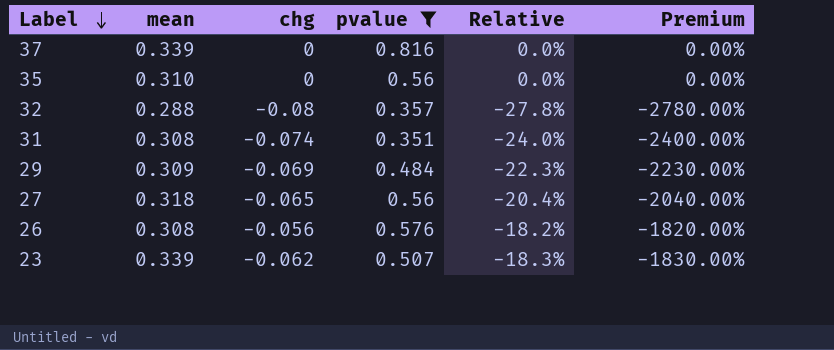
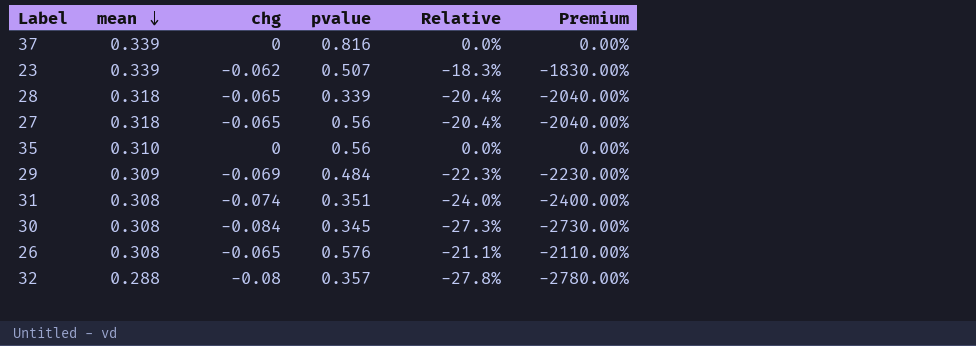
filter: pvalue >= 0.351 -> none
row order: Label descending -> mean descending
26 | chg: -0.056 -> -0.065
26 | Relative: -18.2% -> -21.1%
26 | Premium: -1820.00% -> -2110.00%

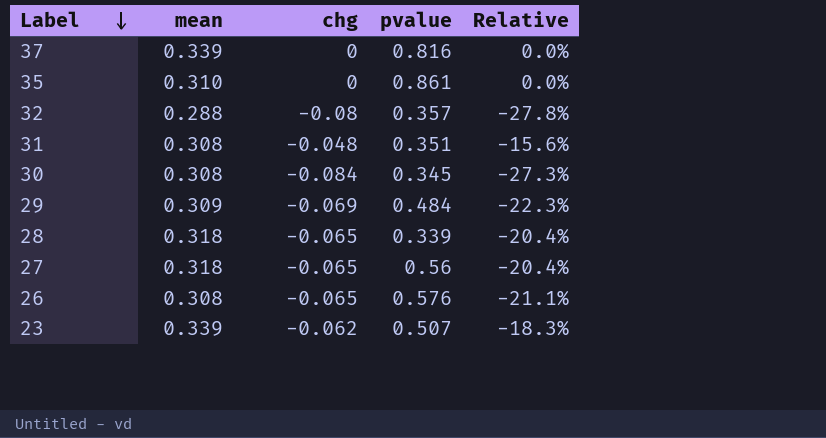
row order: mean descending -> Label descending
column Premium | formula: [Relative] * 100 -> none
35 | pvalue: 0.56 -> 0.861
31 | chg: -0.074 -> -0.048
31 | Relative: -24.0% -> -15.6%

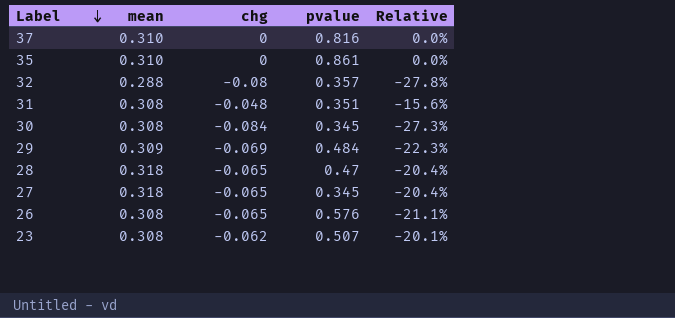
37 | mean: 0.339 -> 0.310
28 | pvalue: 0.339 -> 0.47
27 | pvalue: 0.56 -> 0.345
23 | mean: 0.339 -> 0.308
23 | Relative: -18.3% -> -20.1%

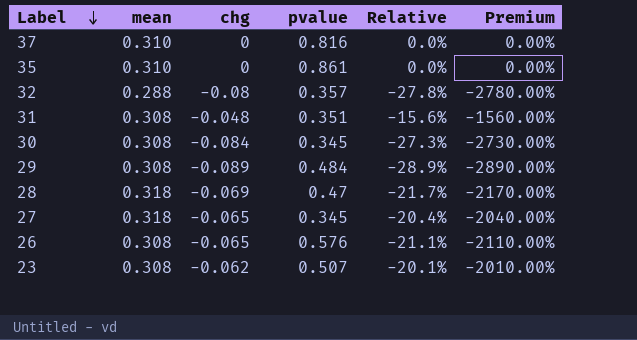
column Premium | formula: none -> [Relative] * 100
29 | mean: 0.309 -> 0.308
29 | chg: -0.069 -> -0.089
29 | Relative: -22.3% -> -28.9%
28 | chg: -0.065 -> -0.069
28 | Relative: -20.4% -> -21.7%

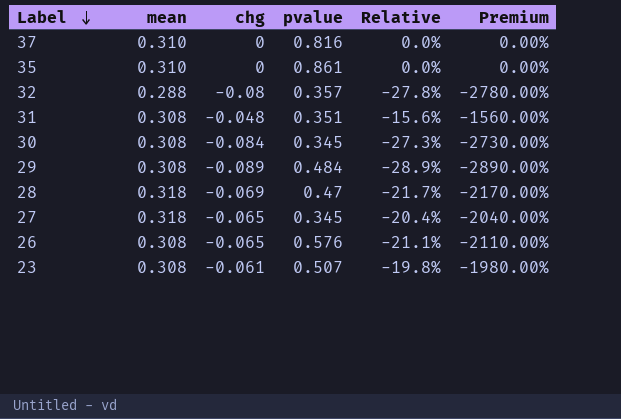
23 | chg: -0.062 -> -0.061
23 | Relative: -20.1% -> -19.8%
23 | Premium: -2010.00% -> -1980.00%

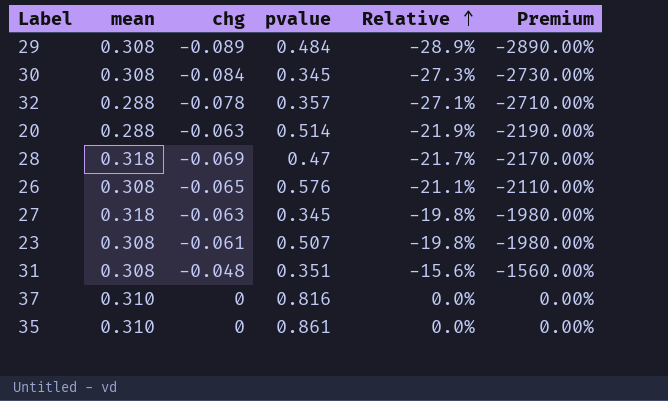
row order: Label descending -> Relative ascending
32 | chg: -0.08 -> -0.078
32 | Relative: -27.8% -> -27.1%
32 | Premium: -2780.00% -> -2710.00%
row 20: none -> 0.288 | -0.063 | 0.514 | -21.9% | -2190.00%
27 | chg: -0.065 -> -0.063
27 | Relative: -20.4% -> -19.8%
27 | Premium: -2040.00% -> -1980.00%

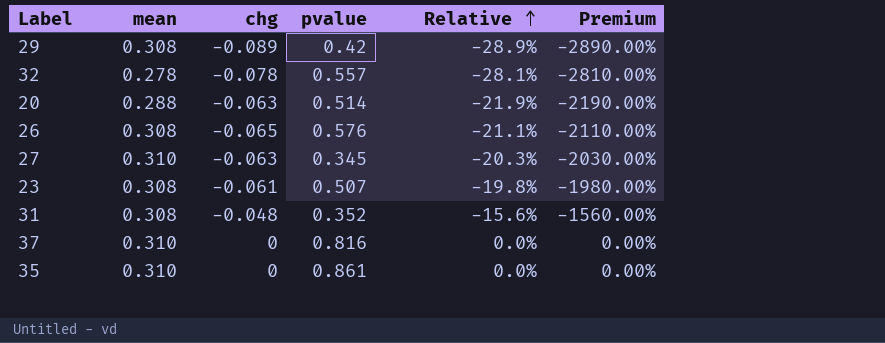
row 30: 0.308 | -0.084 | 0.345 | -27.3% | -2730.00% -> none
row 28: 0.318 | -0.069 | 0.47 | -21.7% | -2170.00% -> none
29 | pvalue: 0.484 -> 0.42
32 | mean: 0.288 -> 0.278
32 | pvalue: 0.357 -> 0.557
32 | Relative: -27.1% -> -28.1%
32 | Premium: -2710.00% -> -2810.00%
27 | mean: 0.318 -> 0.310
27 | Relative: -19.8% -> -20.3%
27 | Premium: -1980.00% -> -2030.00%
31 | pvalue: 0.351 -> 0.352

